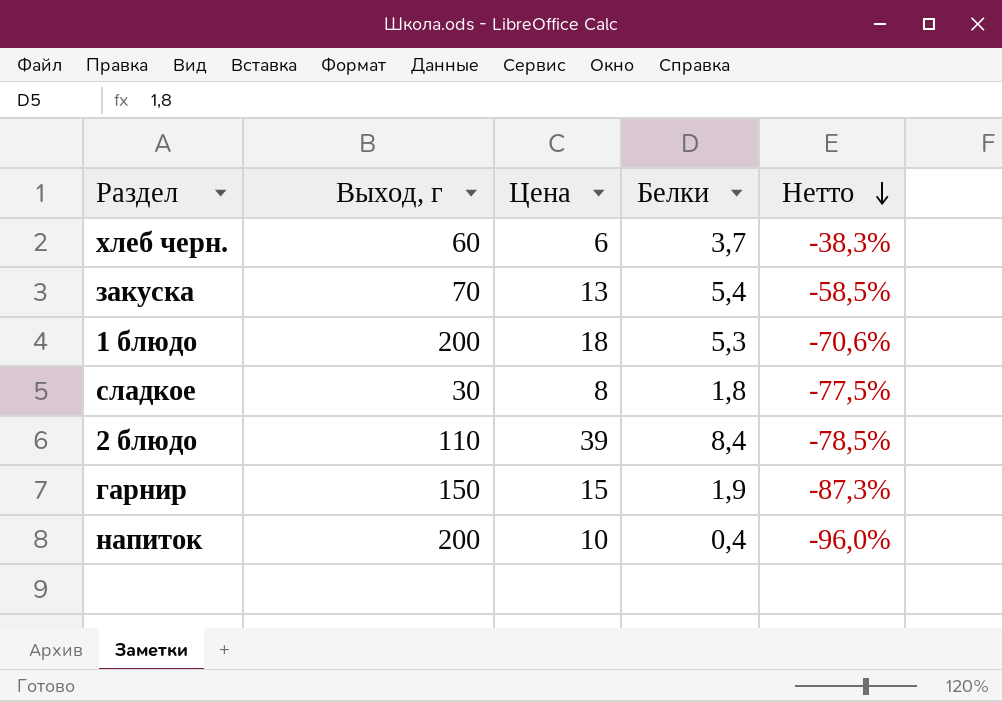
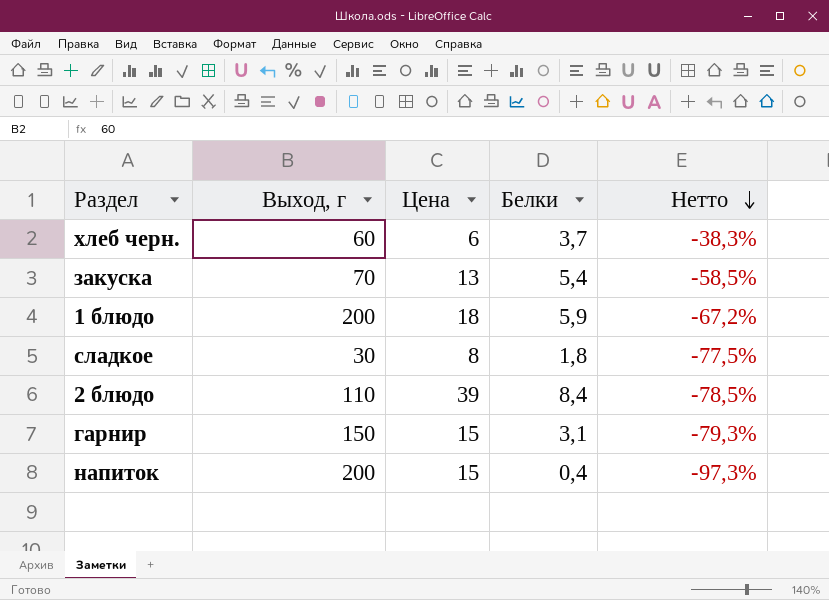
1 блюдо | Белки: 5,3 -> 5,9
1 блюдо | Нетто: -70,6% -> -67,2%
гарнир | Белки: 1,9 -> 3,1
гарнир | Нетто: -87,3% -> -79,3%
напиток | Цена: 10 -> 15
напиток | Нетто: -96,0% -> -97,3%

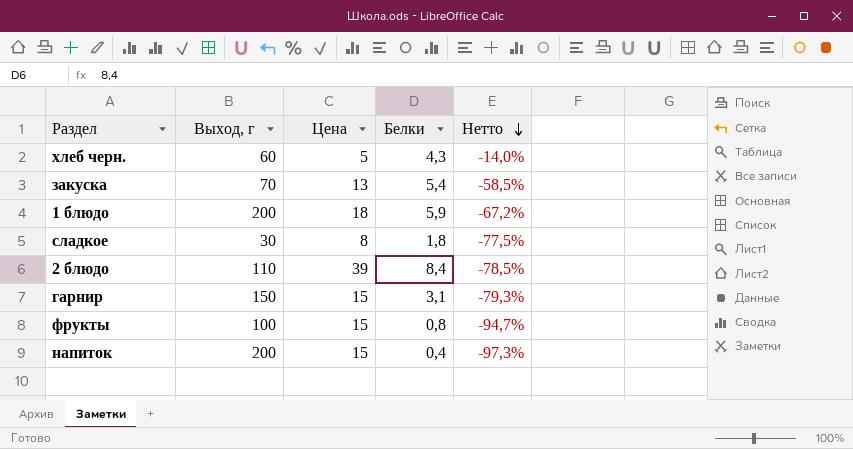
хлеб черн. | Цена: 6 -> 5
хлеб черн. | Белки: 3,7 -> 4,3
хлеб черн. | Нетто: -38,3% -> -14,0%
row фрукты: none -> 100 | 15 | 0,8 | -94,7%

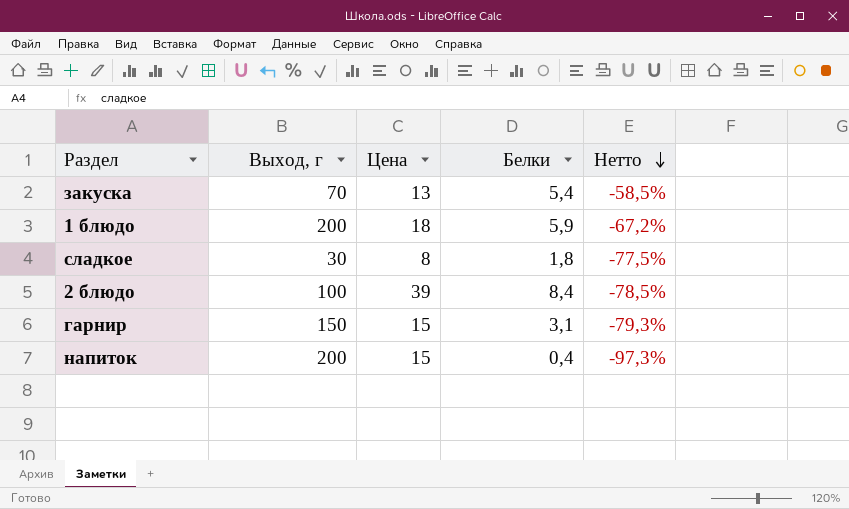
row хлеб черн.: 60 | 5 | 4,3 | -14,0% -> none
row фрукты: 100 | 15 | 0,8 | -94,7% -> none
2 блюдо | Выход, г: 110 -> 100

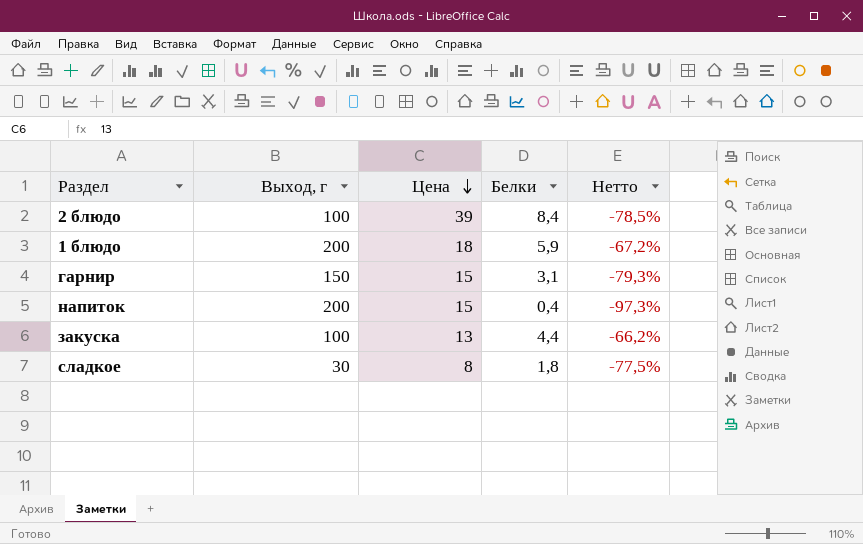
row order: Нетто descending -> Цена descending
закуска | Выход, г: 70 -> 100
закуска | Белки: 5,4 -> 4,4
закуска | Нетто: -58,5% -> -66,2%

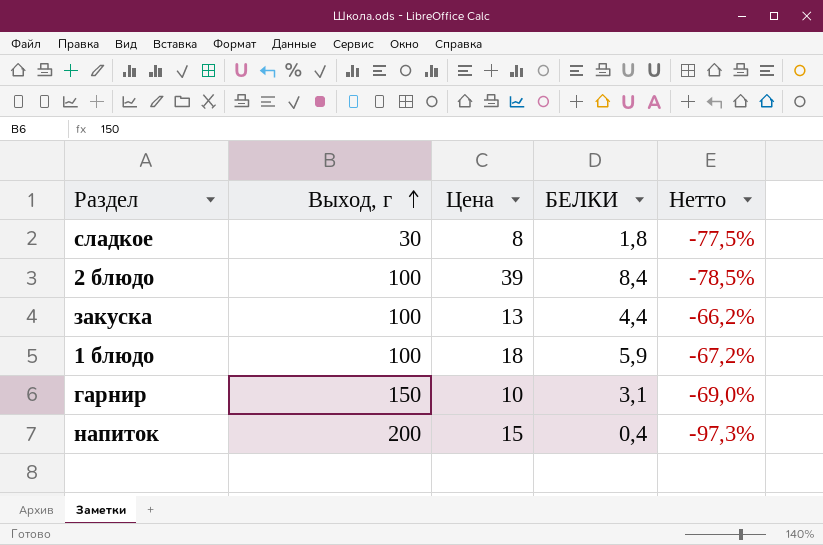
row order: Цена descending -> Выход, г ascending
column name: Белки -> БЕЛКИ
1 блюдо | Выход, г: 200 -> 100
гарнир | Цена: 15 -> 10
гарнир | Нетто: -79,3% -> -69,0%

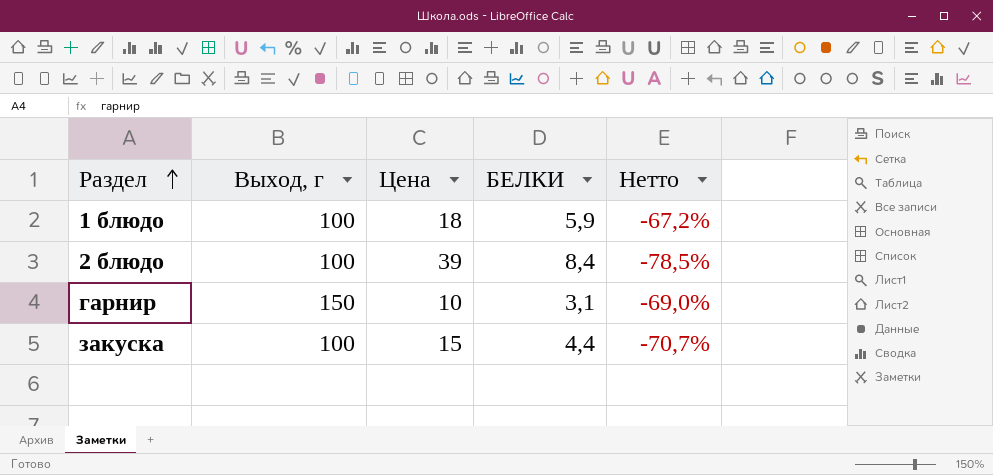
row order: Выход, г ascending -> Раздел ascending
row сладкое: 30 | 8 | 1,8 | -77,5% -> none
row напиток: 200 | 15 | 0,4 | -97,3% -> none
закуска | Цена: 13 -> 15
закуска | Нетто: -66,2% -> -70,7%

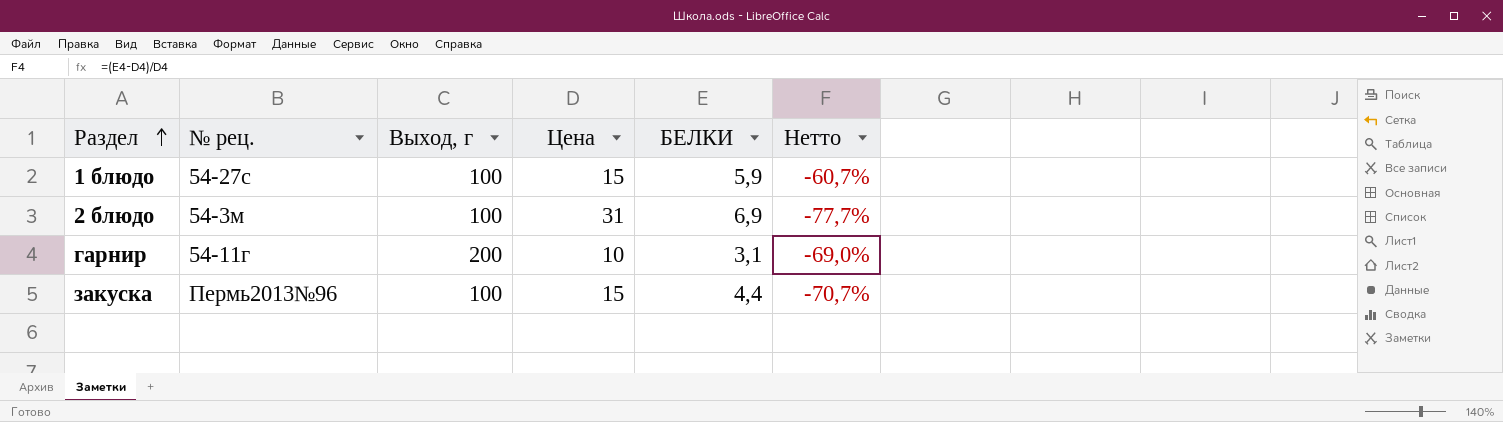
column № рец. | position: none -> 2
1 блюдо | Цена: 18 -> 15
1 блюдо | Нетто: -67,2% -> -60,7%
2 блюдо | Цена: 39 -> 31
2 блюдо | БЕЛКИ: 8,4 -> 6,9
2 блюдо | Нетто: -78,5% -> -77,7%
гарнир | Выход, г: 150 -> 200

